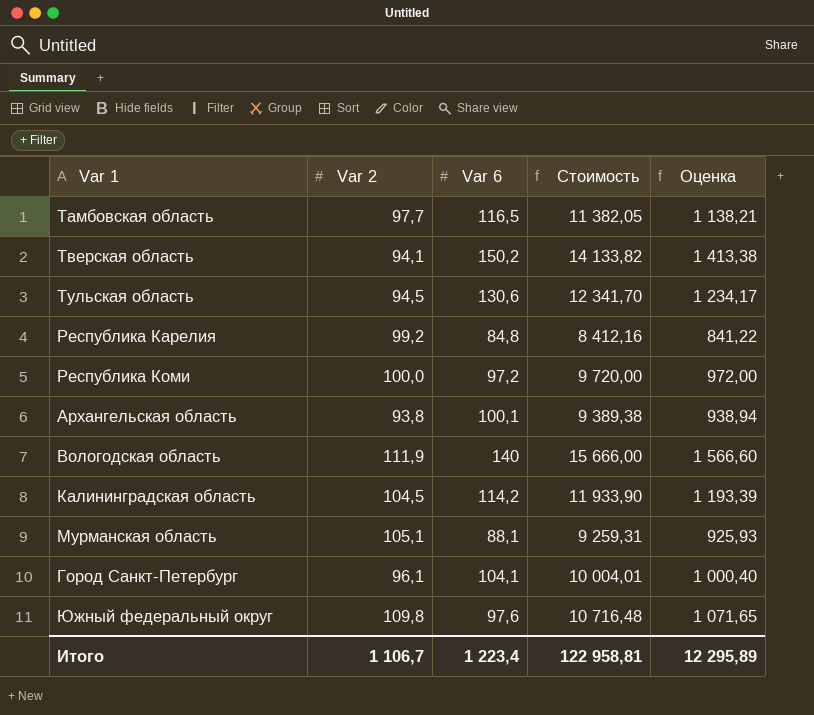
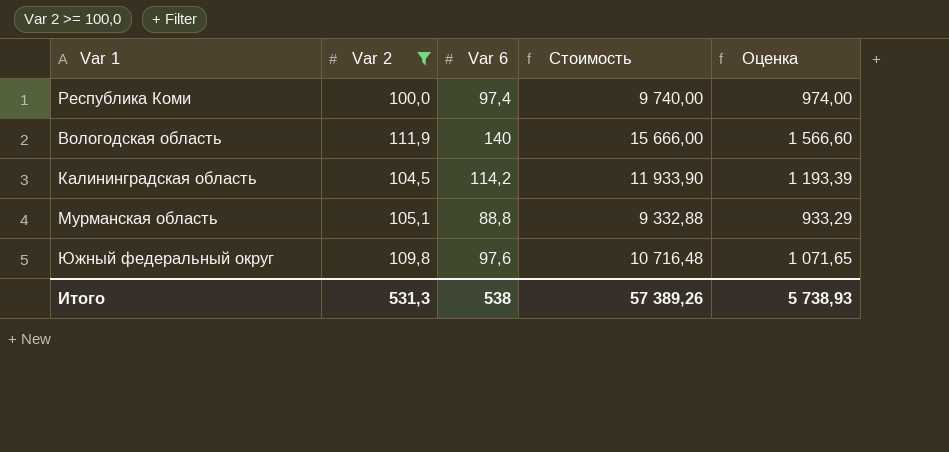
filter: none -> Var 2 >= 100,0
Республика Коми | Var 6: 97,2 -> 97,4
Республика Коми | Стоимость: 9 720,00 -> 9 740,00
Республика Коми | Оценка: 972,00 -> 974,00
Мурманская область | Var 6: 88,1 -> 88,8
Мурманская область | Стоимость: 9 259,31 -> 9 332,88
Мурманская область | Оценка: 925,93 -> 933,29
Итого | Var 2: 1 106,7 -> 531,3
Итого | Var 6: 1 223,4 -> 538
Итого | Стоимость: 122 958,81 -> 57 389,26
Итого | Оценка: 12 295,89 -> 5 738,93

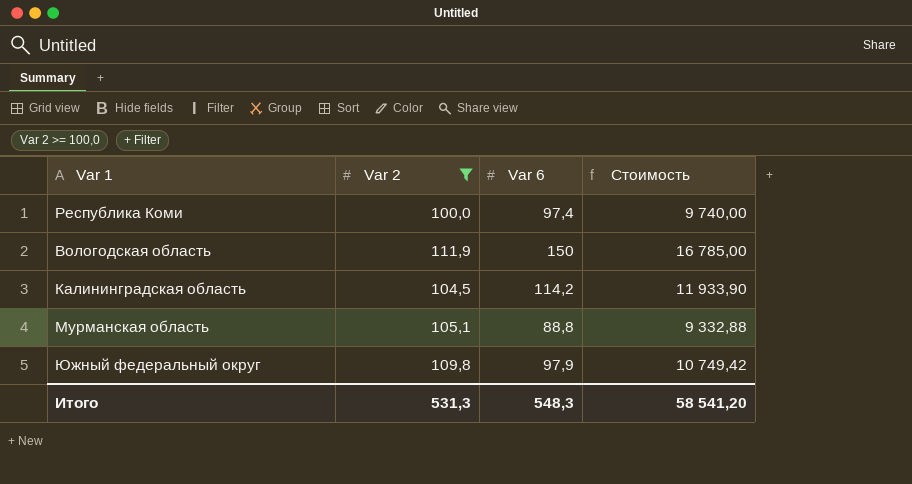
column Оценка | formula: [Стоимость] * 0,1 -> none
Вологодская область | Var 6: 140 -> 150
Вологодская область | Стоимость: 15 666,00 -> 16 785,00
Южный федеральный округ | Var 6: 97,6 -> 97,9
Южный федеральный округ | Стоимость: 10 716,48 -> 10 749,42
Итого | Var 6: 538 -> 548,3
Итого | Стоимость: 57 389,26 -> 58 541,20

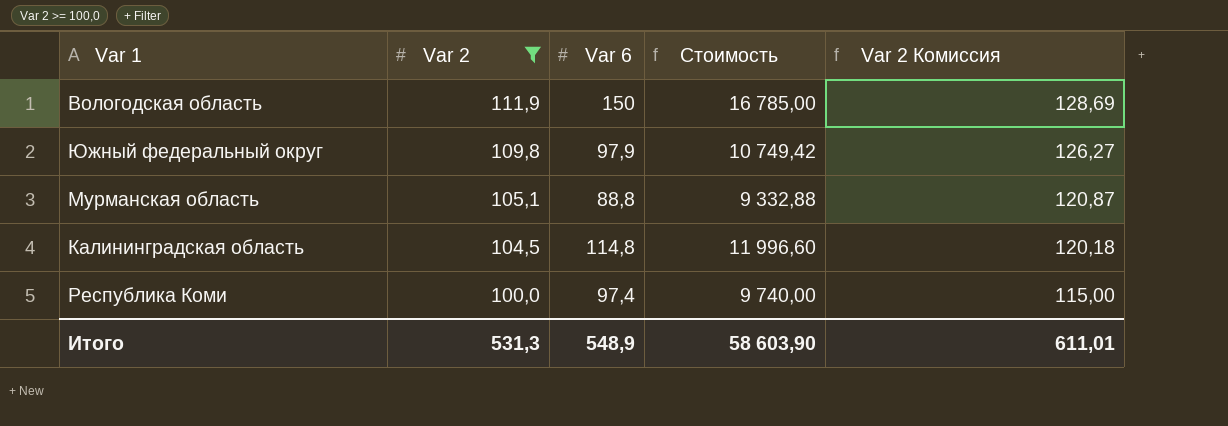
row order: none -> Var 2 descending
column Var 2 Комиссия | formula: none -> [Var 2] * 1,15
Калининградская область | Var 6: 114,2 -> 114,8
Калининградская область | Стоимость: 11 933,90 -> 11 996,60
Итого | Var 6: 548,3 -> 548,9
Итого | Стоимость: 58 541,20 -> 58 603,90

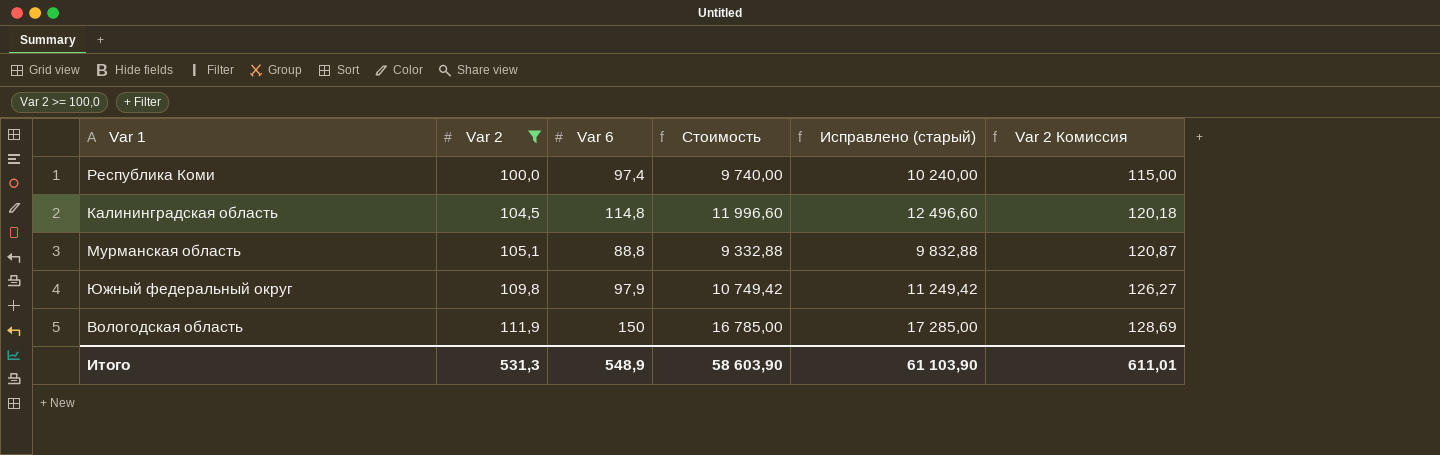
row order: Var 2 descending -> Var 2 ascending
column Исправлено (старый) | formula: none -> [Стоимость] + 500

